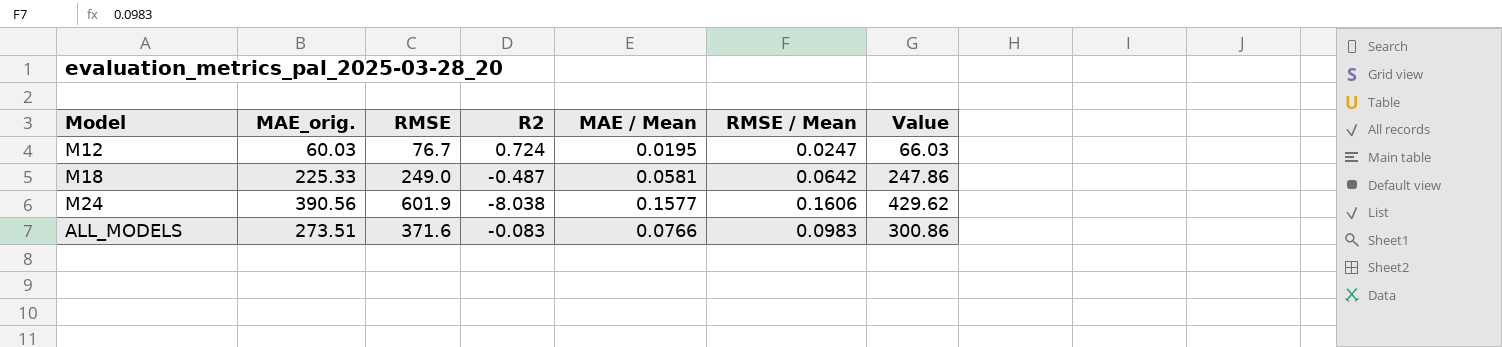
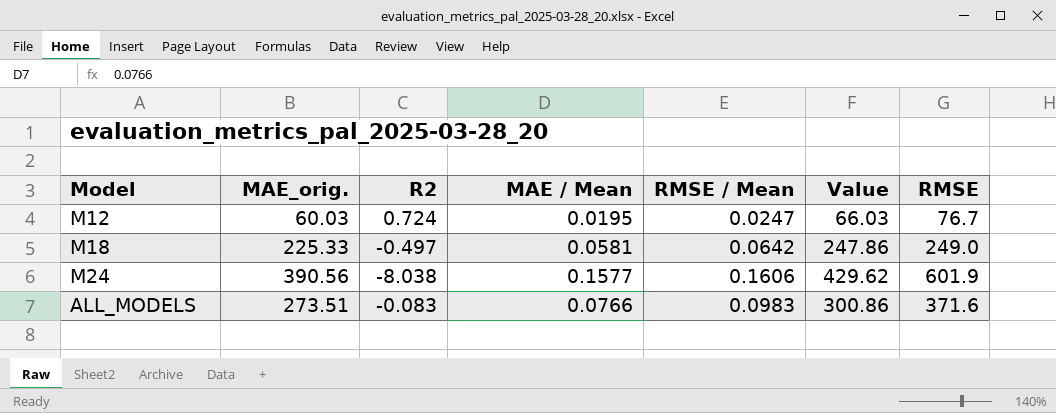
column RMSE | position: 3 -> 7
M18 | R2: -0.487 -> -0.497

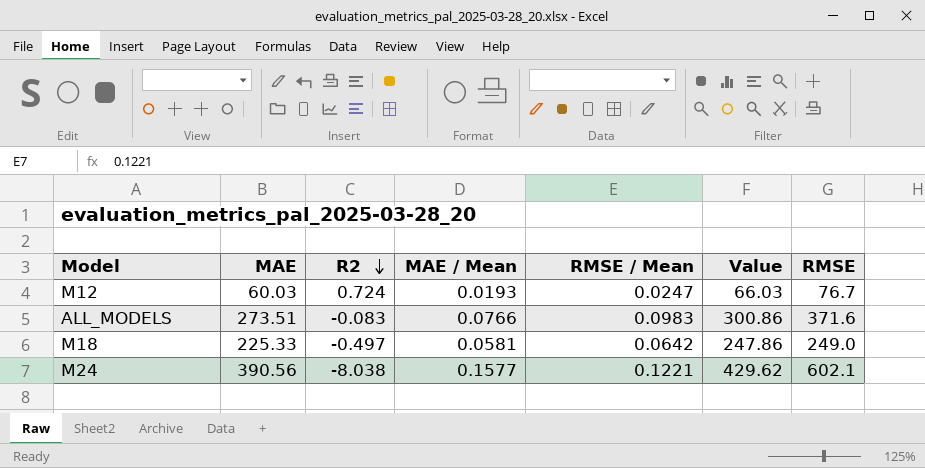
row order: none -> R2 descending
column name: MAE_orig. -> MAE
M12 | MAE / Mean: 0.0195 -> 0.0193
M24 | RMSE / Mean: 0.1606 -> 0.1221
M24 | RMSE: 601.9 -> 602.1

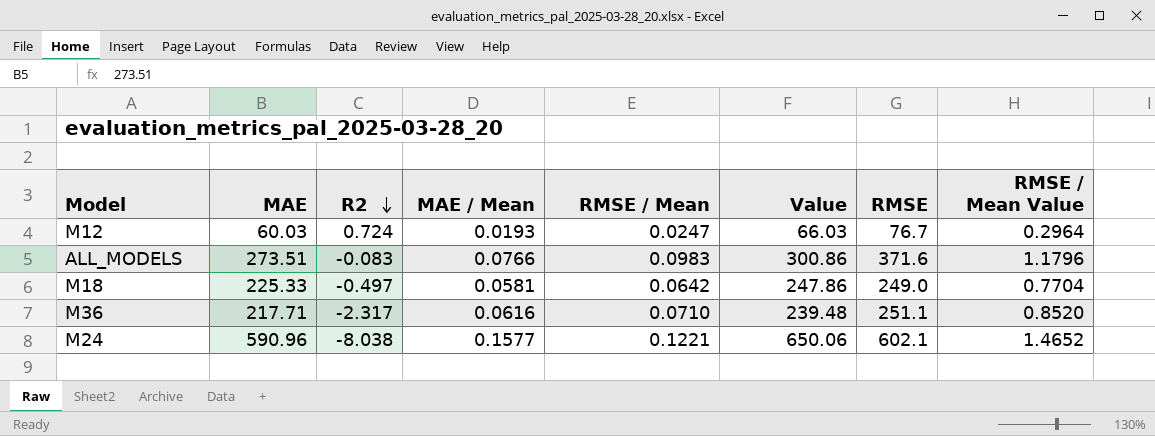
column RMSE / Mean Value | formula: none -> [RMSE / Mean] * 12
row M36: none -> 217.71 | -2.317 | 0.0616 | 0.0710 | 239.48 | 251.1 | 0.8520
M24 | MAE: 390.56 -> 590.96
M24 | Value: 429.62 -> 650.06

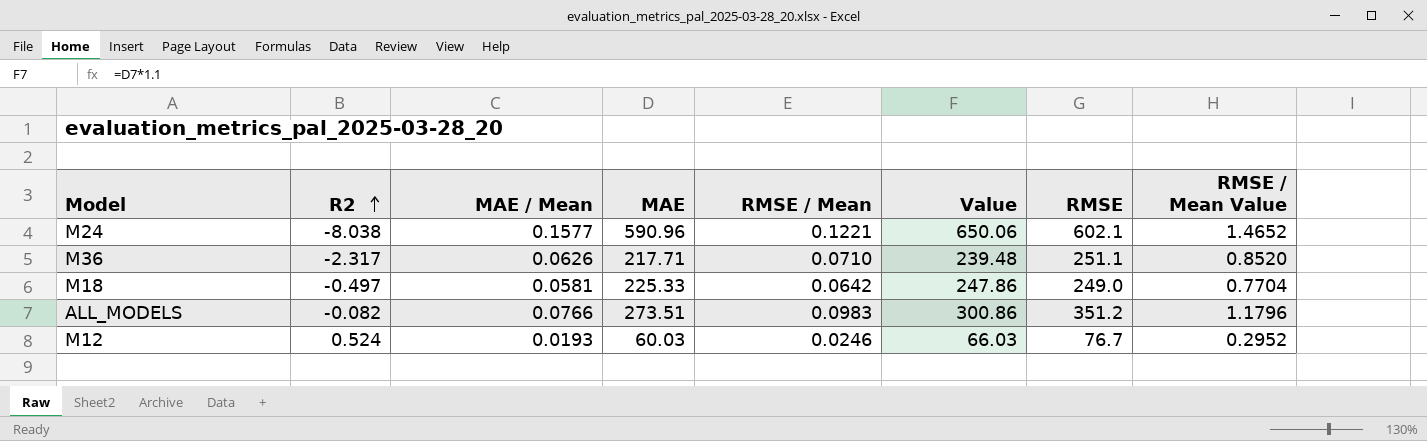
row order: R2 descending -> R2 ascending
column MAE | position: 2 -> 4
M36 | MAE / Mean: 0.0616 -> 0.0626
ALL_MODELS | R2: -0.083 -> -0.082
ALL_MODELS | RMSE: 371.6 -> 351.2
M12 | R2: 0.724 -> 0.524
M12 | RMSE / Mean: 0.0247 -> 0.0246
M12 | RMSE / Mean Value: 0.2964 -> 0.2952

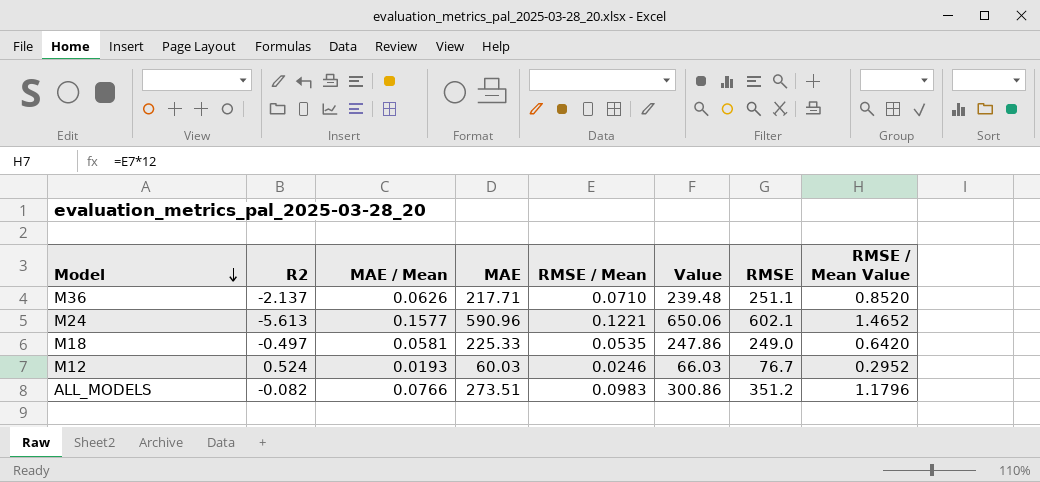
row order: R2 ascending -> Model descending
M36 | R2: -2.317 -> -2.137
M24 | R2: -8.038 -> -5.613
M18 | RMSE / Mean: 0.0642 -> 0.0535
M18 | RMSE / Mean Value: 0.7704 -> 0.6420

